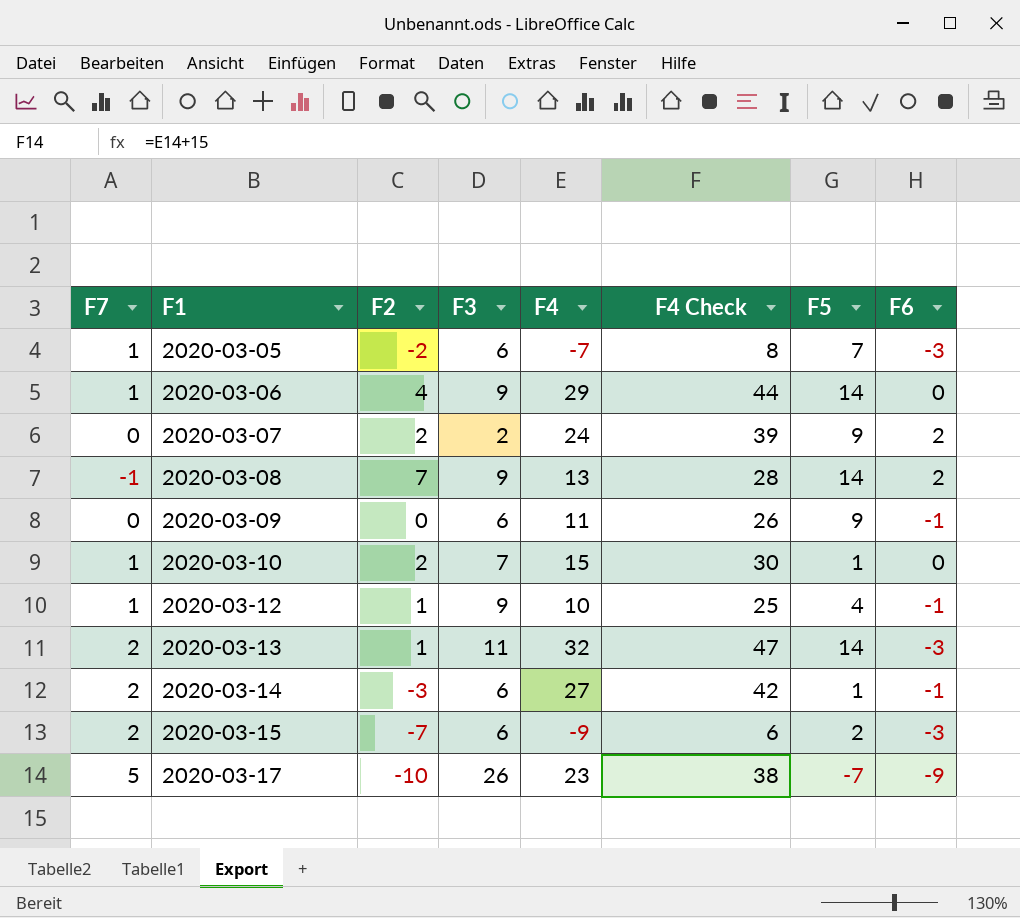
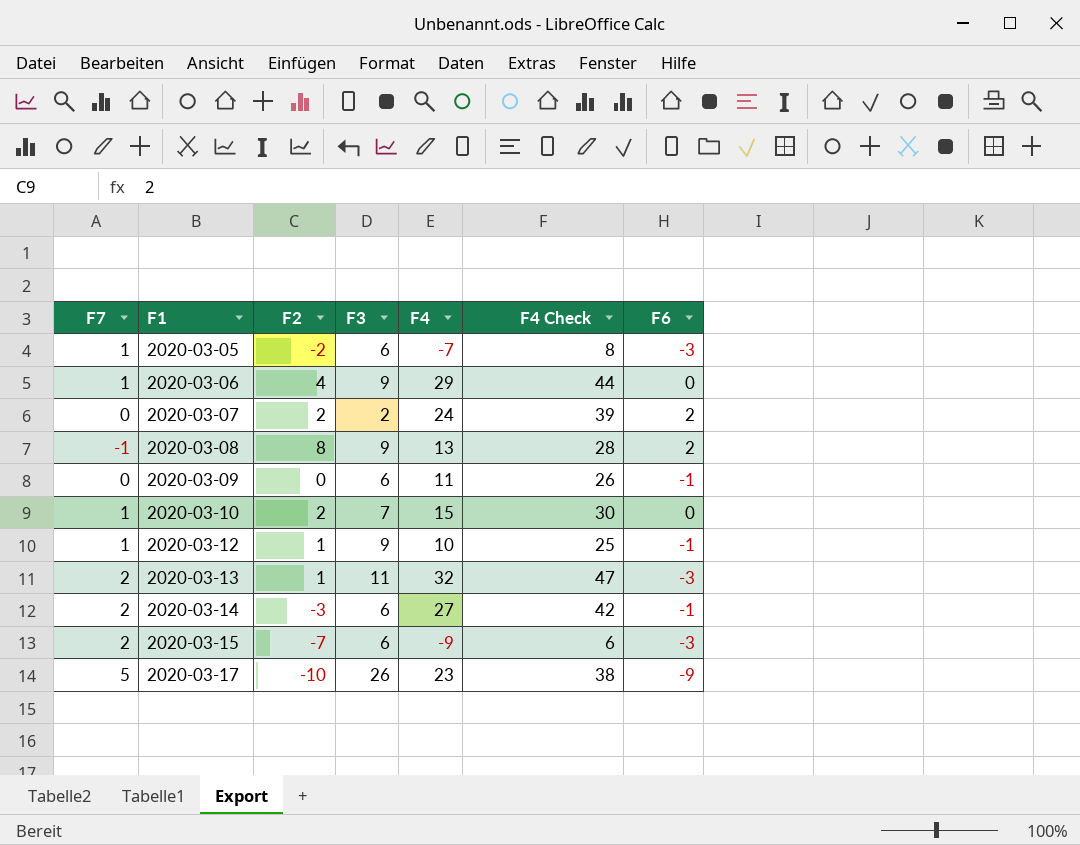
column F5 | position: 7 -> none
2020-03-08 | F2: 7 -> 8

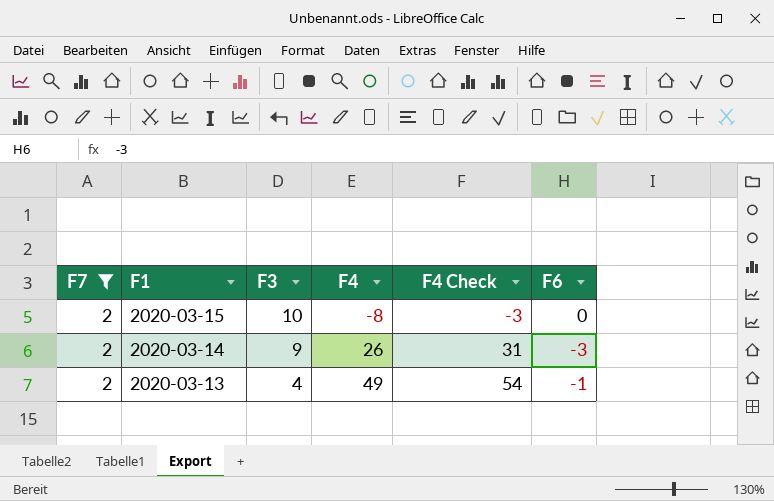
filter: none -> F7 = 2
row order: F1 ascending -> F1 descending
column F2 | position: 3 -> none
column F4 Check | formula: [F4] + 15 -> [F4] + 5
2020-03-15 | F3: 6 -> 10
2020-03-15 | F4: -9 -> -8
2020-03-15 | F6: -3 -> 0
2020-03-14 | F3: 6 -> 9
2020-03-14 | F4: 27 -> 26
2020-03-14 | F6: -1 -> -3
2020-03-13 | F3: 11 -> 4
2020-03-13 | F4: 32 -> 49
2020-03-13 | F6: -3 -> -1

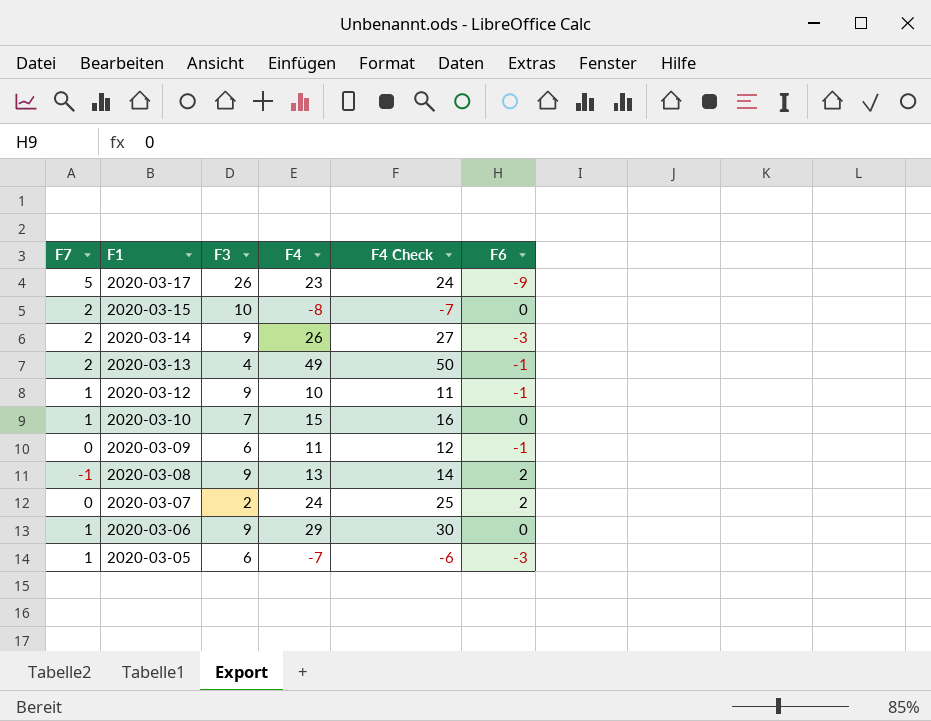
filter: F7 = 2 -> none
column F4 Check | formula: [F4] + 5 -> [F4] + 1

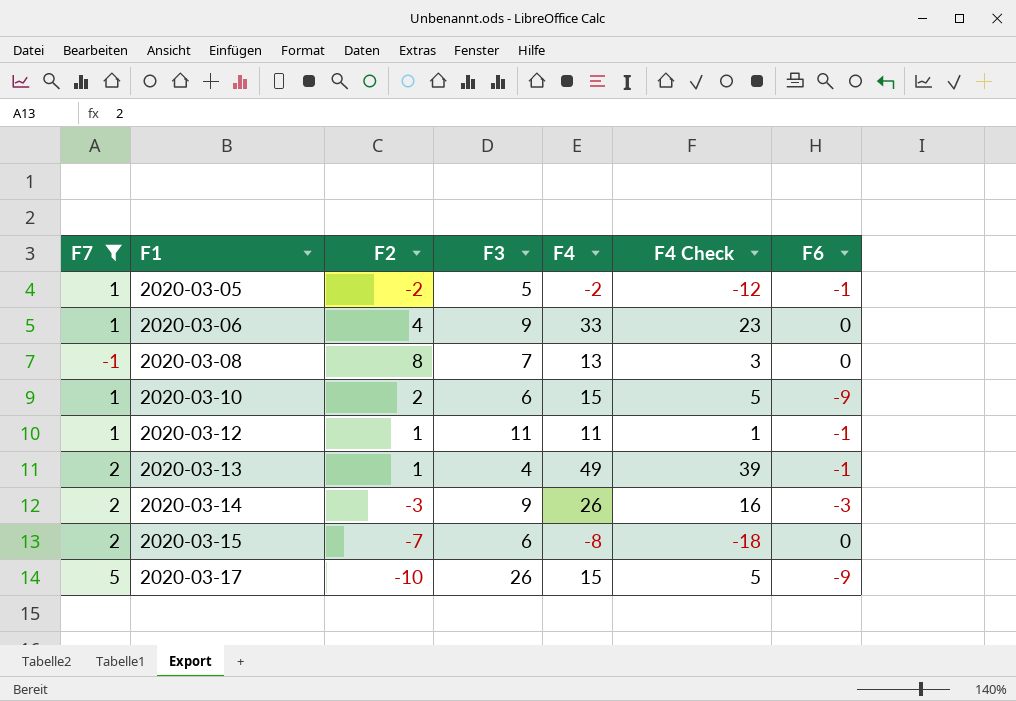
filter: none -> F7 != 0
row order: F1 descending -> F1 ascending
column F2 | position: none -> 3
column F4 Check | formula: [F4] + 1 -> [F4] - 10
2020-03-05 | F3: 6 -> 5
2020-03-05 | F4: -7 -> -2
2020-03-05 | F6: -3 -> -1
2020-03-06 | F4: 29 -> 33
2020-03-08 | F3: 9 -> 7
2020-03-08 | F6: 2 -> 0
2020-03-10 | F3: 7 -> 6
2020-03-10 | F6: 0 -> -9
2020-03-12 | F3: 9 -> 11
2020-03-12 | F4: 10 -> 11
2020-03-15 | F3: 10 -> 6
2020-03-17 | F4: 23 -> 15

